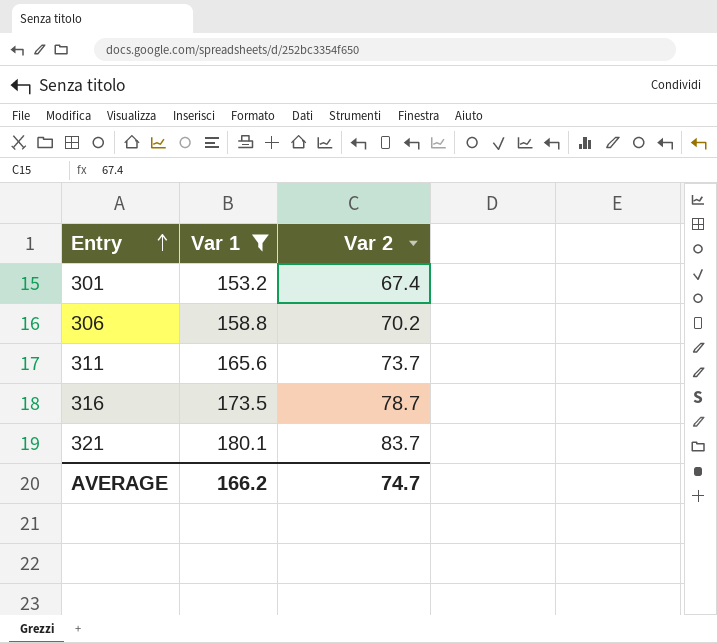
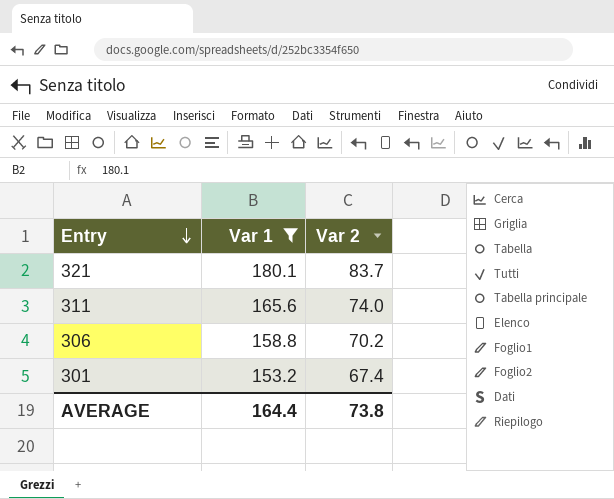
row order: Entry ascending -> Entry descending
row 316: 173.5 | 78.7 -> none
311 | Var 2: 73.7 -> 74.0
AVERAGE | Var 1: 166.2 -> 164.4
AVERAGE | Var 2: 74.7 -> 73.8

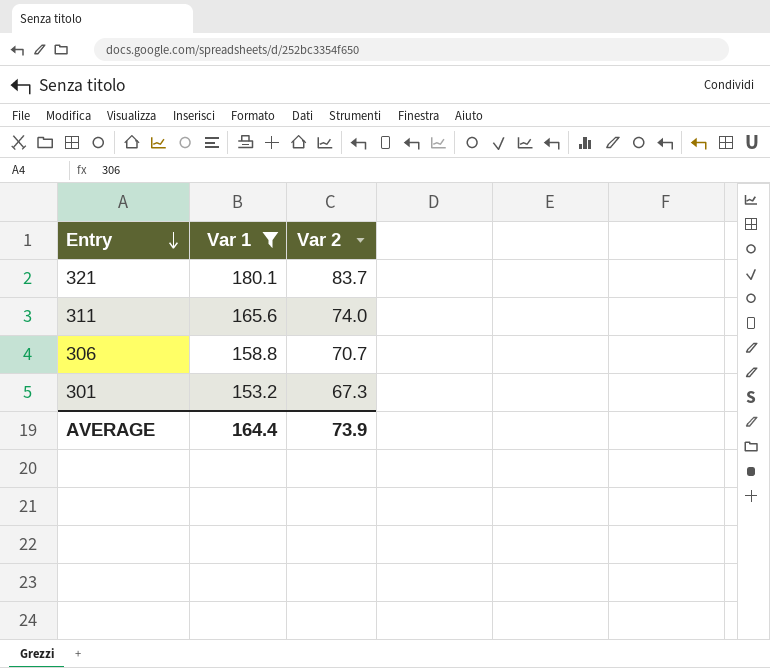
306 | Var 2: 70.2 -> 70.7
301 | Var 2: 67.4 -> 67.3
AVERAGE | Var 2: 73.8 -> 73.9

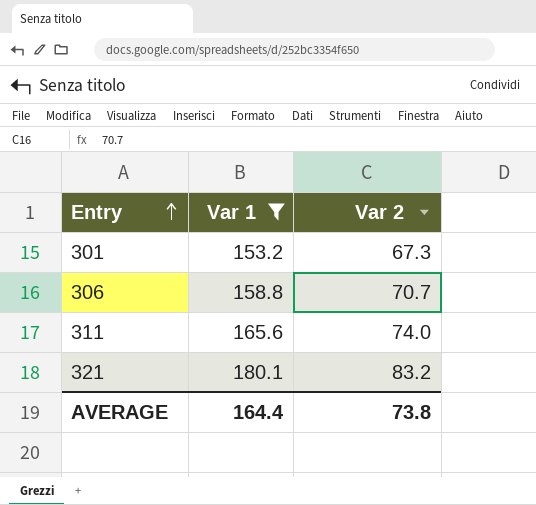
row order: Entry descending -> Entry ascending
321 | Var 2: 83.7 -> 83.2
AVERAGE | Var 2: 73.9 -> 73.8

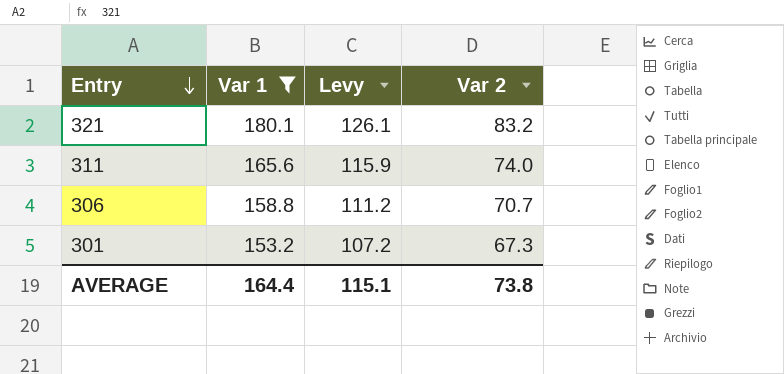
row order: Entry ascending -> Entry descending
column Levy | formula: none -> [Var 1] * 0.7

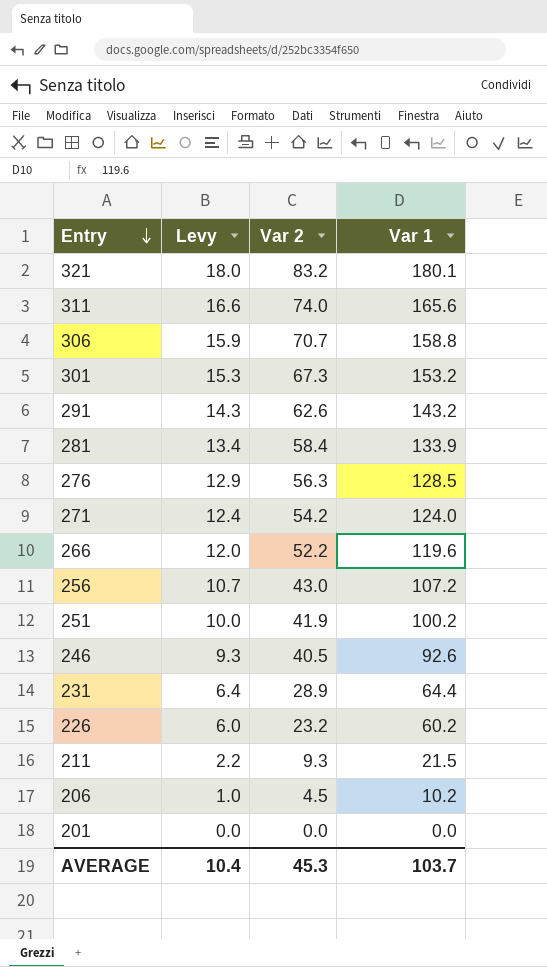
filter: Var 1 >= 153.2 -> none
column Levy | formula: [Var 1] * 0.7 -> [Var 1] * 0.1
column Var 1 | position: 2 -> 4
AVERAGE | Levy: 115.1 -> 10.4
AVERAGE | Var 2: 73.8 -> 45.3
AVERAGE | Var 1: 164.4 -> 103.7

